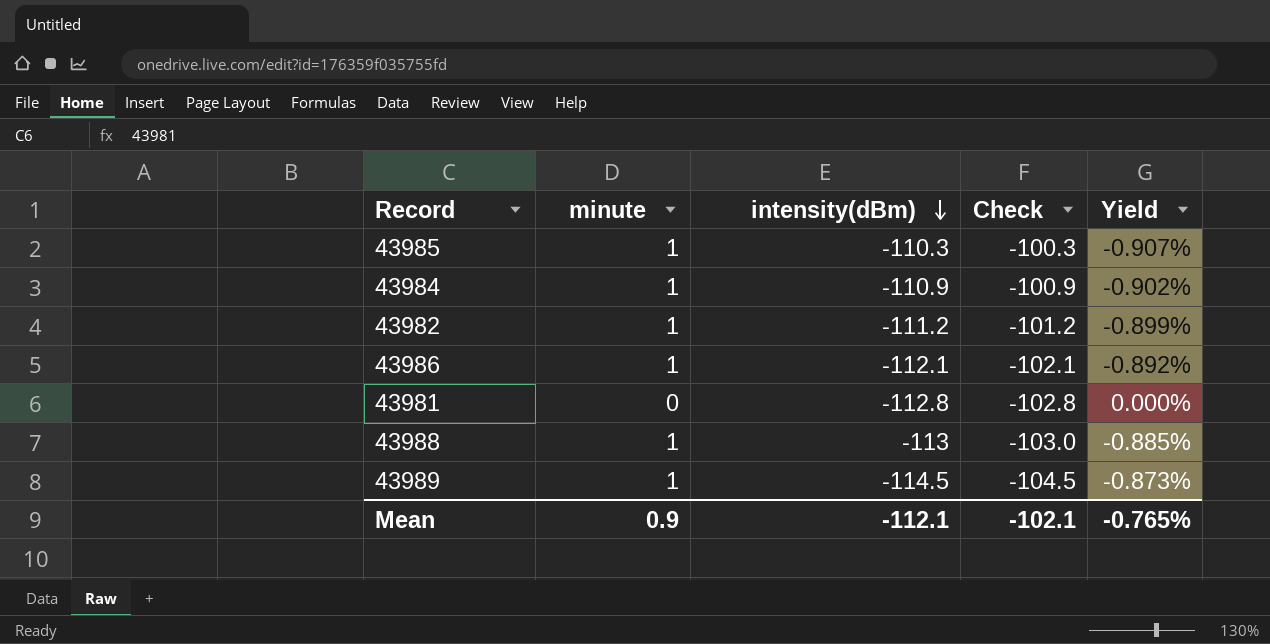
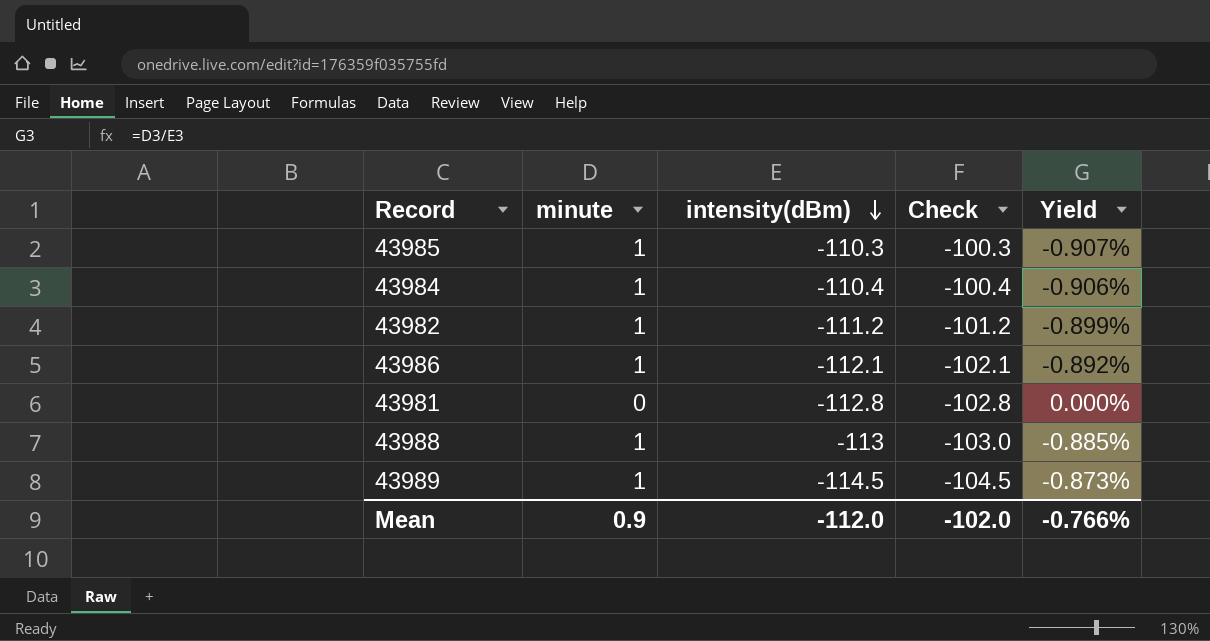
43984 | intensity(dBm): -110.9 -> -110.4
43984 | Check: -100.9 -> -100.4
43984 | Yield: -0.902% -> -0.906%
Mean | intensity(dBm): -112.1 -> -112.0
Mean | Check: -102.1 -> -102.0
Mean | Yield: -0.765% -> -0.766%

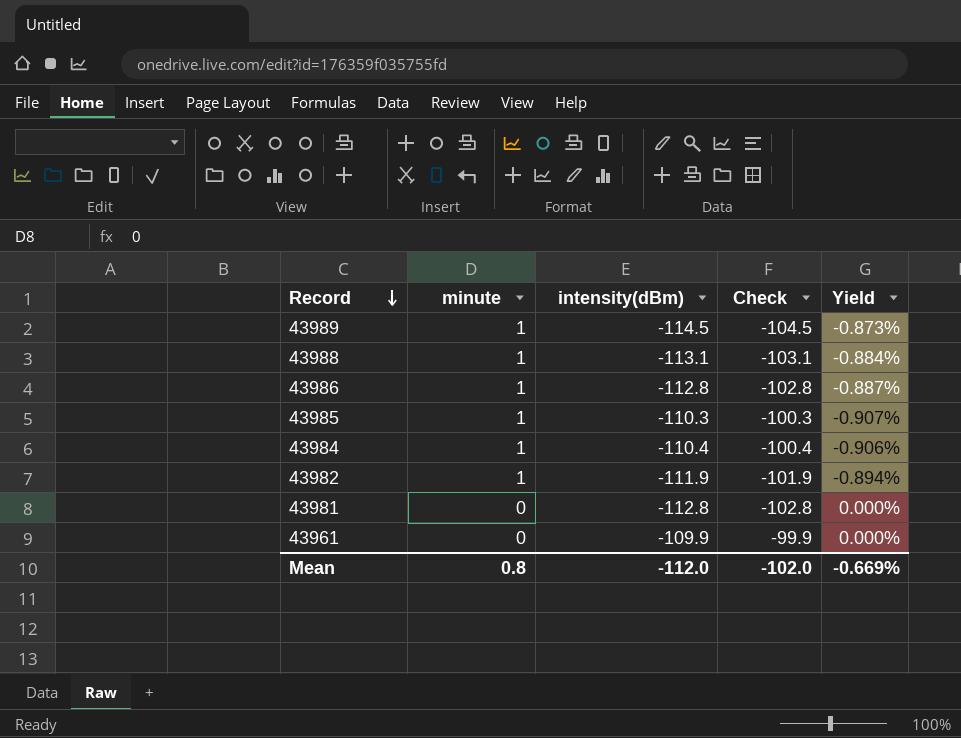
row order: intensity(dBm) descending -> Record descending
43988 | intensity(dBm): -113 -> -113.1
43988 | Check: -103.0 -> -103.1
43988 | Yield: -0.885% -> -0.884%
43986 | intensity(dBm): -112.1 -> -112.8
43986 | Check: -102.1 -> -102.8
43986 | Yield: -0.892% -> -0.887%
43982 | intensity(dBm): -111.2 -> -111.9
43982 | Check: -101.2 -> -101.9
43982 | Yield: -0.899% -> -0.894%
row 43961: none -> 0 | -109.9 | -99.9 | 0.000%
Mean | minute: 0.9 -> 0.8
Mean | Yield: -0.766% -> -0.669%

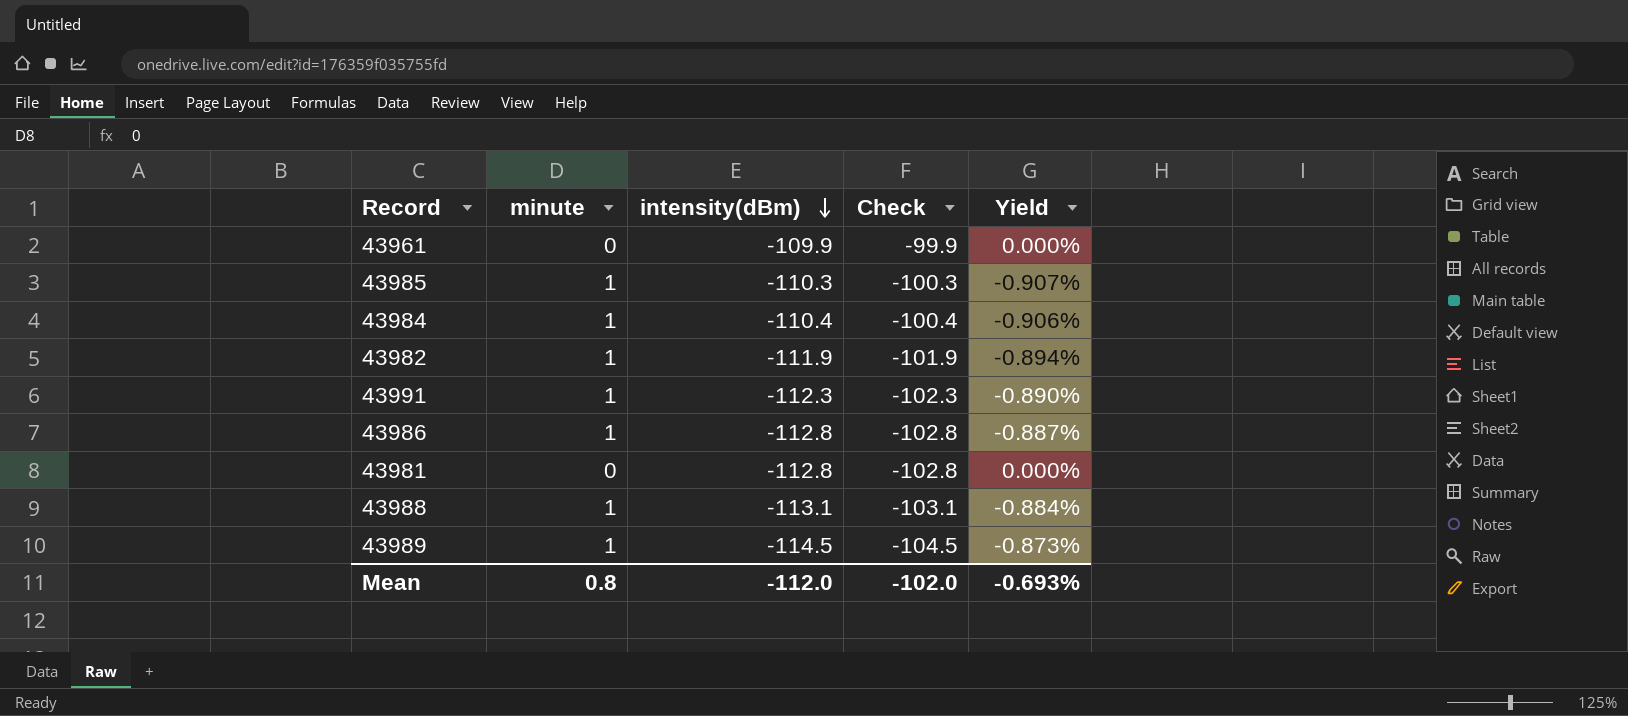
row order: Record descending -> intensity(dBm) descending
row 43991: none -> 1 | -112.3 | -102.3 | -0.890%
Mean | Yield: -0.669% -> -0.693%

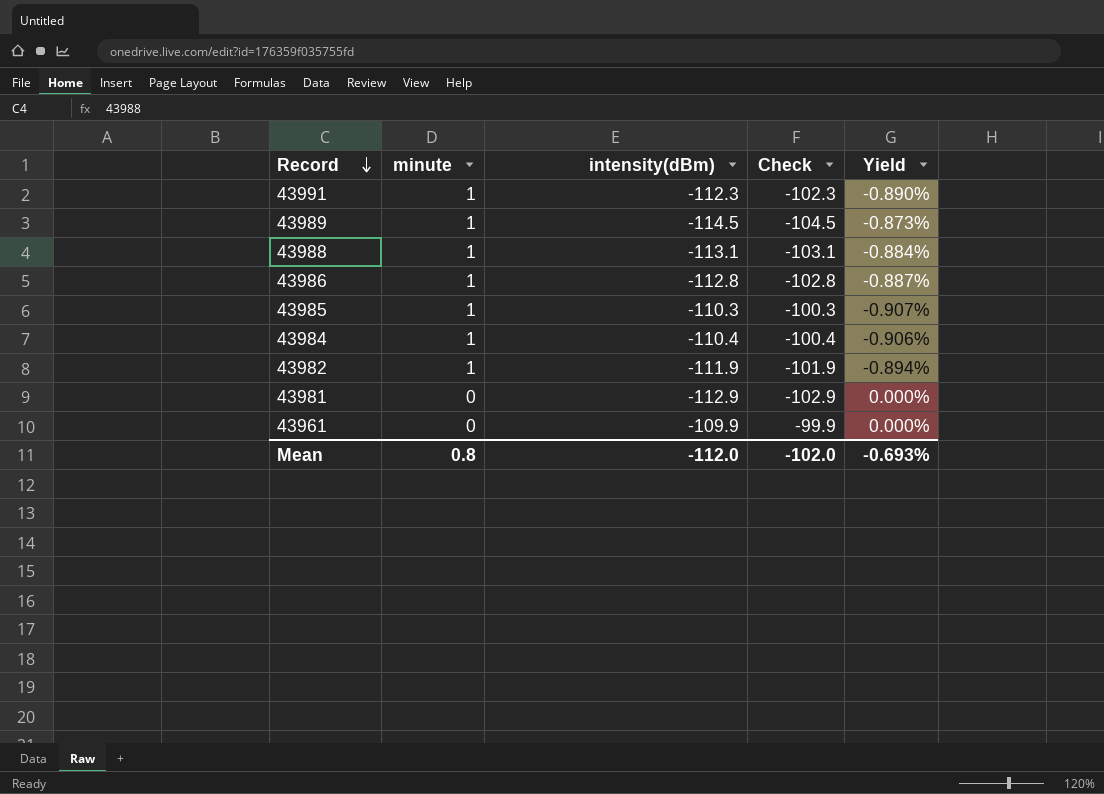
row order: intensity(dBm) descending -> Record descending
43981 | intensity(dBm): -112.8 -> -112.9
43981 | Check: -102.8 -> -102.9

